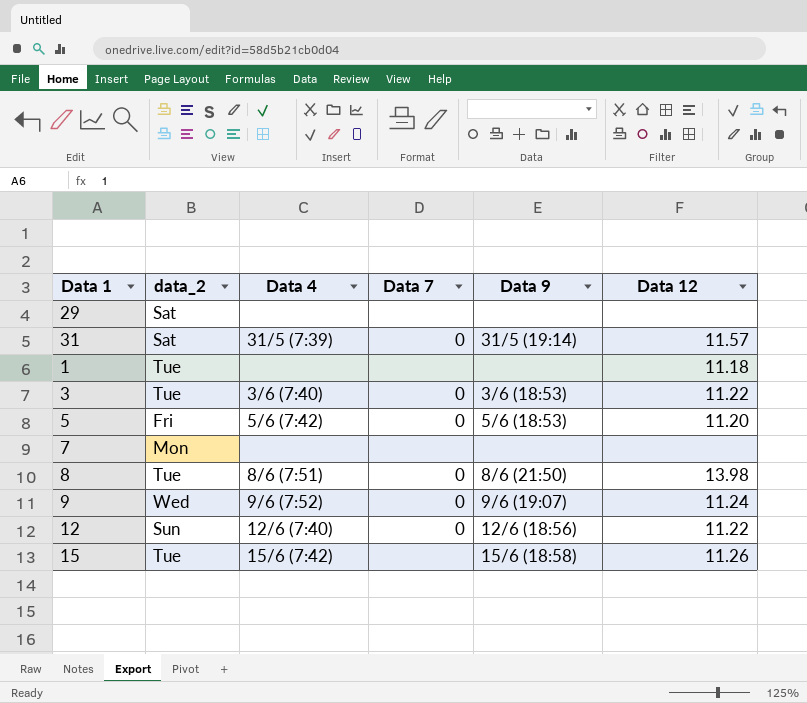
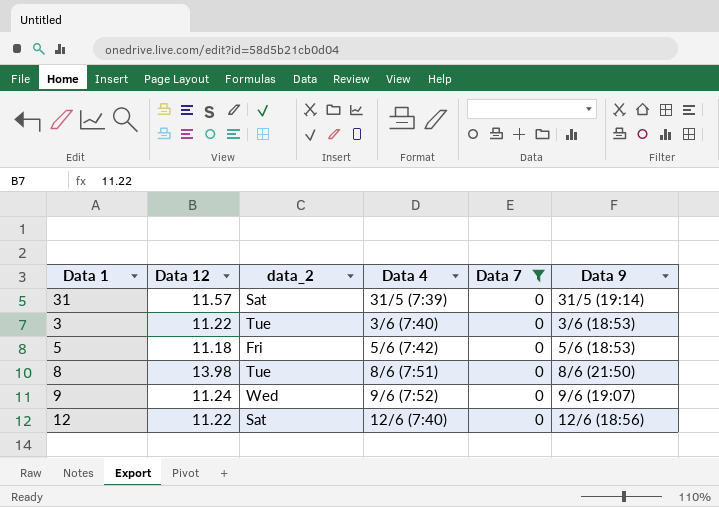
filter: none -> Data 7 = 0
column Data 12 | position: 6 -> 2
5 | Data 12: 11.20 -> 11.18
12 | data_2: Sun -> Sat

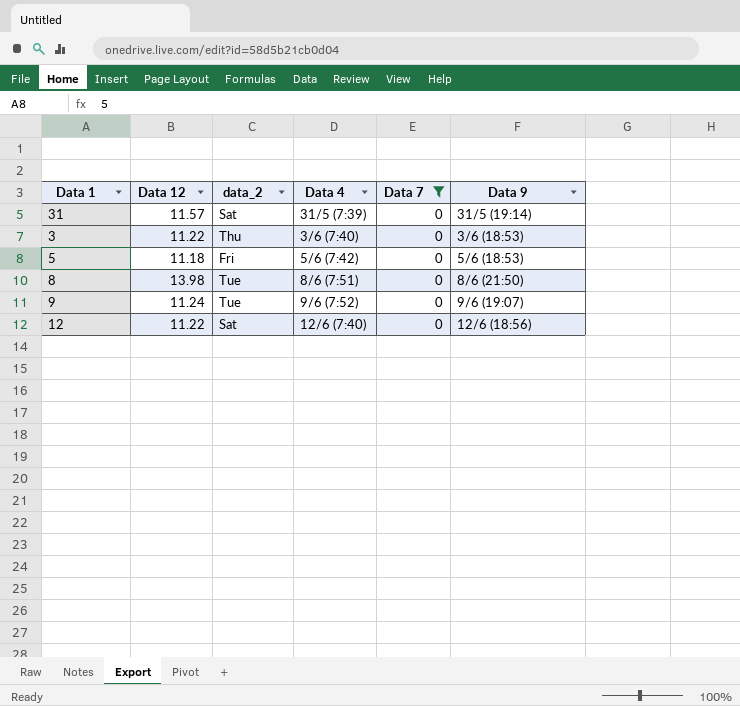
3 | data_2: Tue -> Thu
9 | data_2: Wed -> Tue

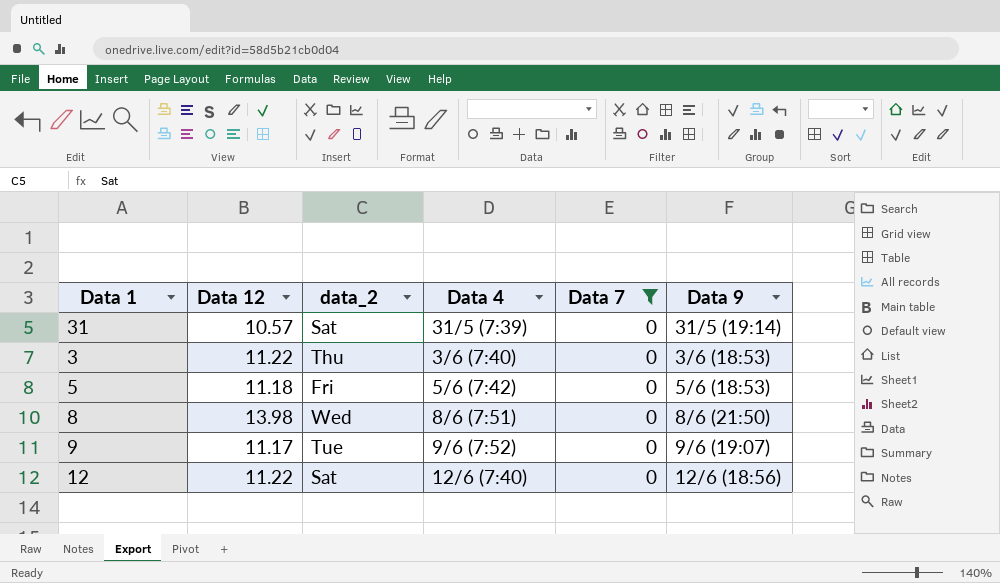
31 | Data 12: 11.57 -> 10.57
8 | data_2: Tue -> Wed
9 | Data 12: 11.24 -> 11.17

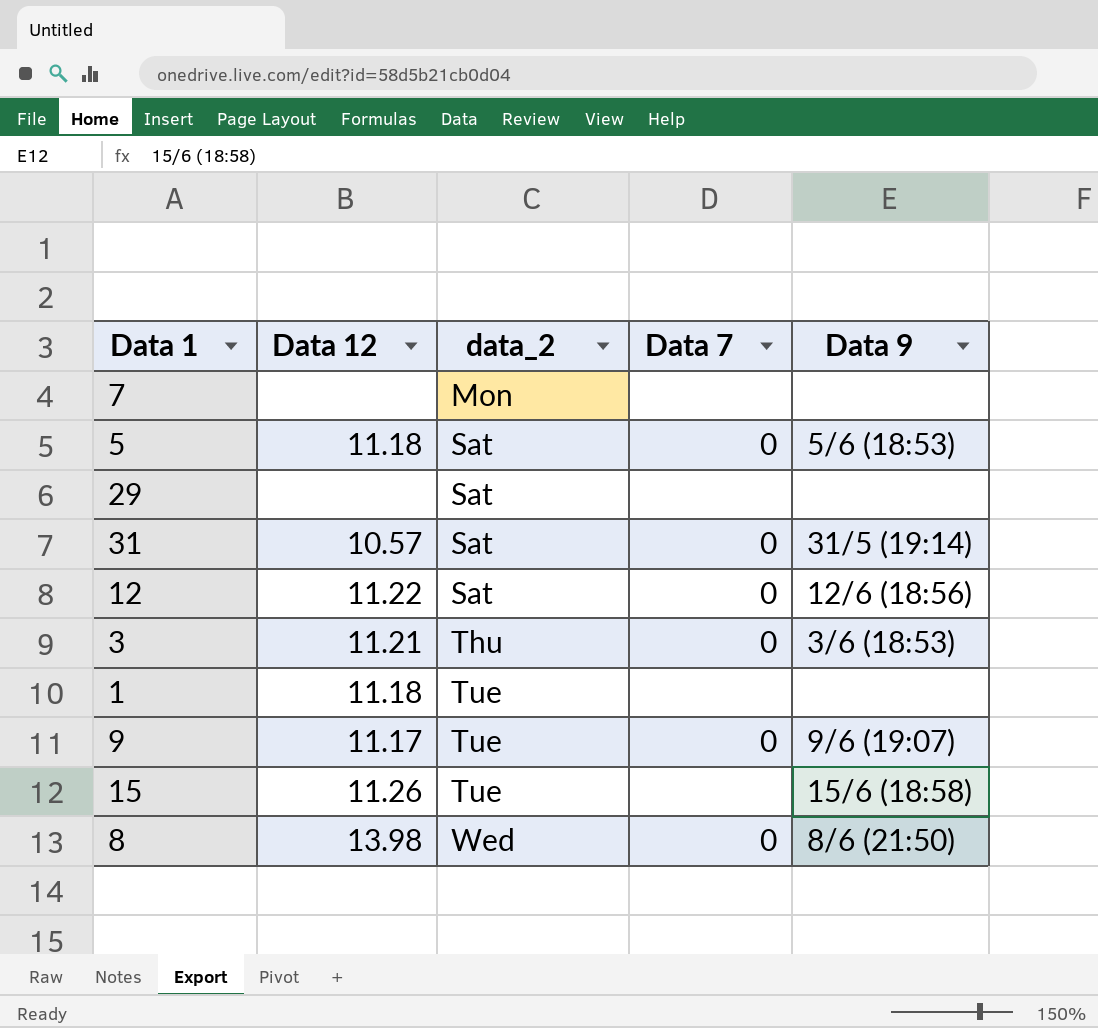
filter: Data 7 = 0 -> none
row order: none -> data_2 ascending
column Data 4 | position: 4 -> none
5 | data_2: Fri -> Sat
3 | Data 12: 11.22 -> 11.21

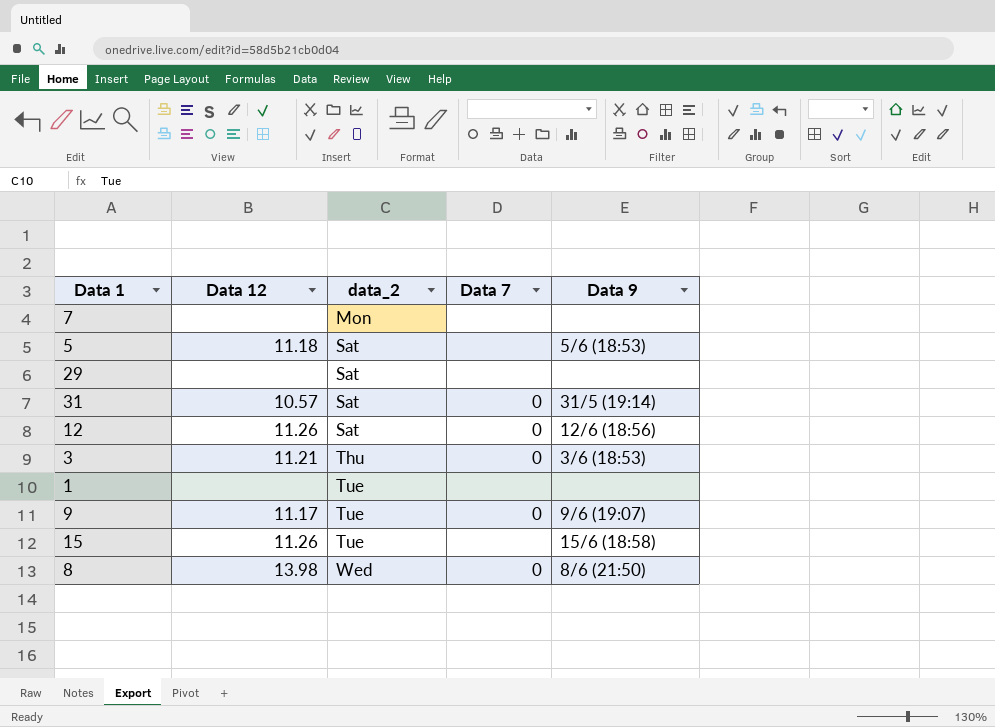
5 | Data 7: 0 -> none
12 | Data 12: 11.22 -> 11.26
1 | Data 12: 11.18 -> none

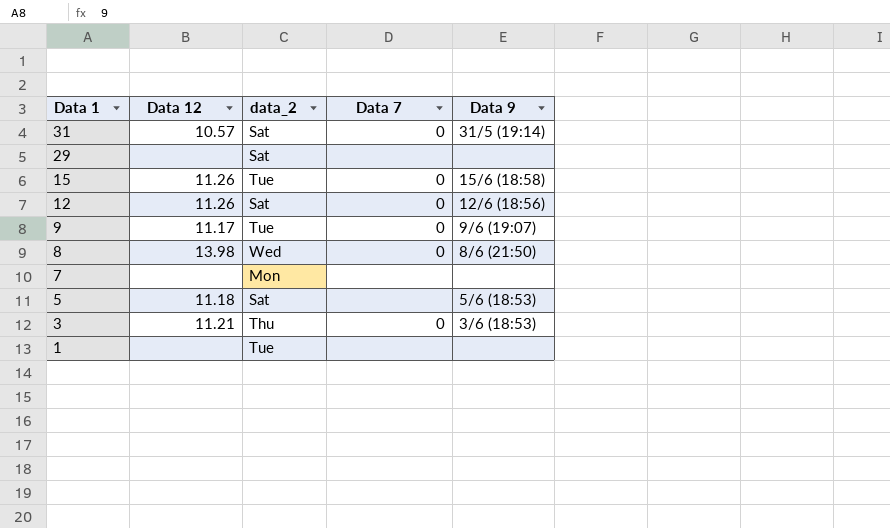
row order: data_2 ascending -> Data 1 descending
15 | Data 7: none -> 0

